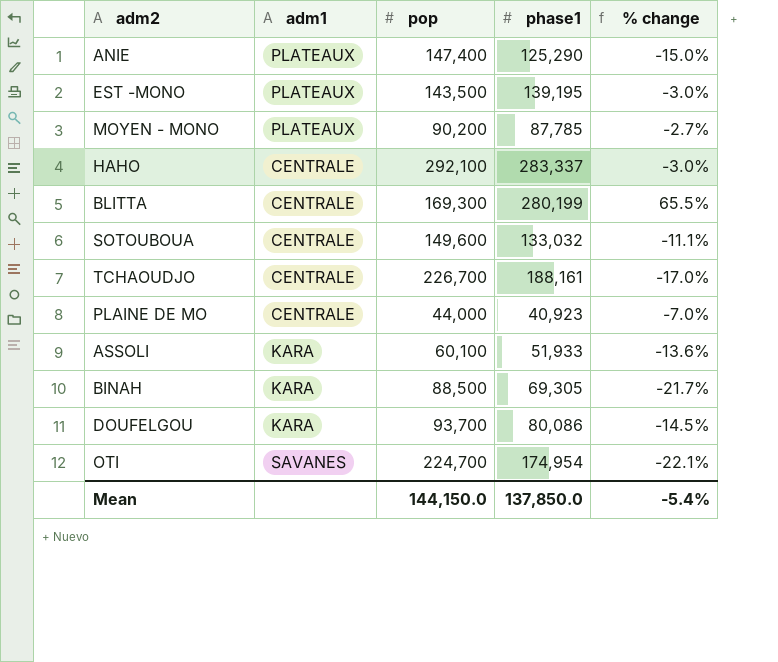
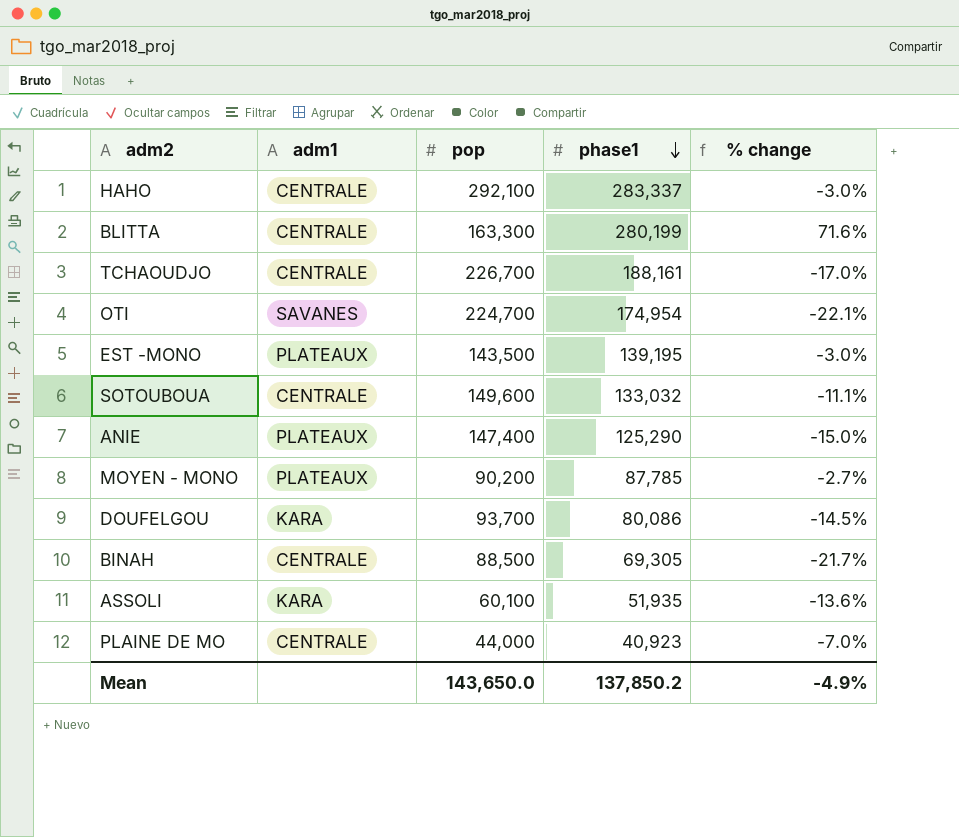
row order: none -> phase1 descending
BLITTA | pop: 169,300 -> 163,300
BLITTA | % change: 65.5% -> 71.6%
BINAH | adm1: KARA -> CENTRALE
ASSOLI | phase1: 51,933 -> 51,935
Mean | pop: 144,150.0 -> 143,650.0
Mean | phase1: 137,850.0 -> 137,850.2
Mean | % change: -5.4% -> -4.9%

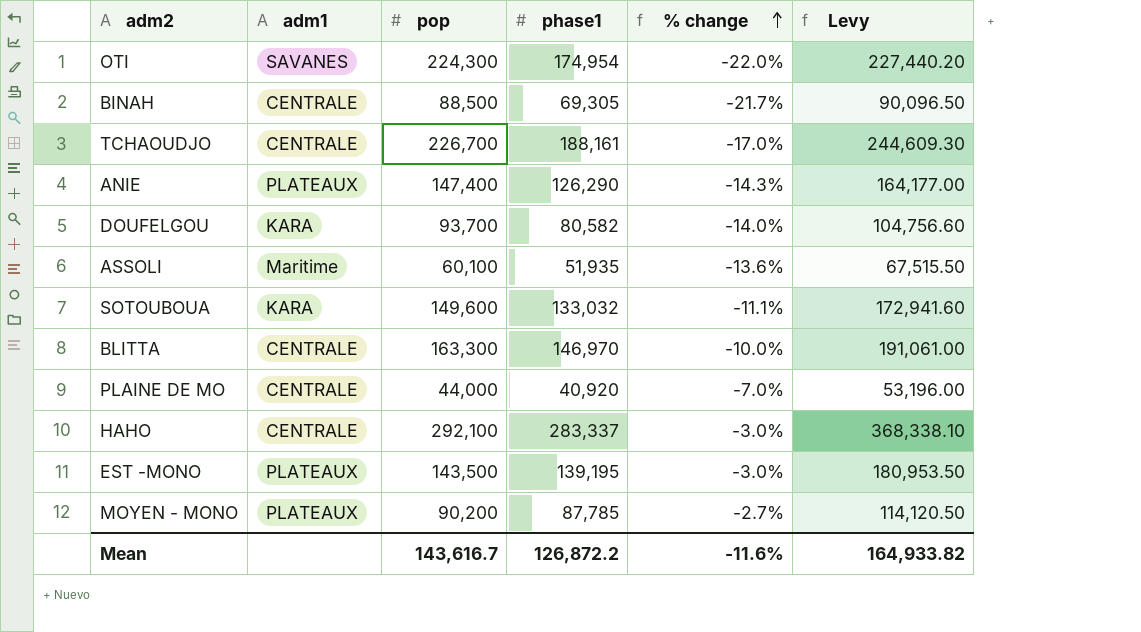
row order: phase1 descending -> % change ascending
column Levy | formula: none -> [phase1] * 1.3
OTI | pop: 224,700 -> 224,300
OTI | % change: -22.1% -> -22.0%
ANIE | phase1: 125,290 -> 126,290
ANIE | % change: -15.0% -> -14.3%
DOUFELGOU | phase1: 80,086 -> 80,582
DOUFELGOU | % change: -14.5% -> -14.0%
ASSOLI | adm1: KARA -> Maritime
SOTOUBOUA | adm1: CENTRALE -> KARA
BLITTA | phase1: 280,199 -> 146,970
BLITTA | % change: 71.6% -> -10.0%
PLAINE DE MO | phase1: 40,923 -> 40,920
Mean | pop: 143,650.0 -> 143,616.7
Mean | phase1: 137,850.2 -> 126,872.2
Mean | % change: -4.9% -> -11.6%

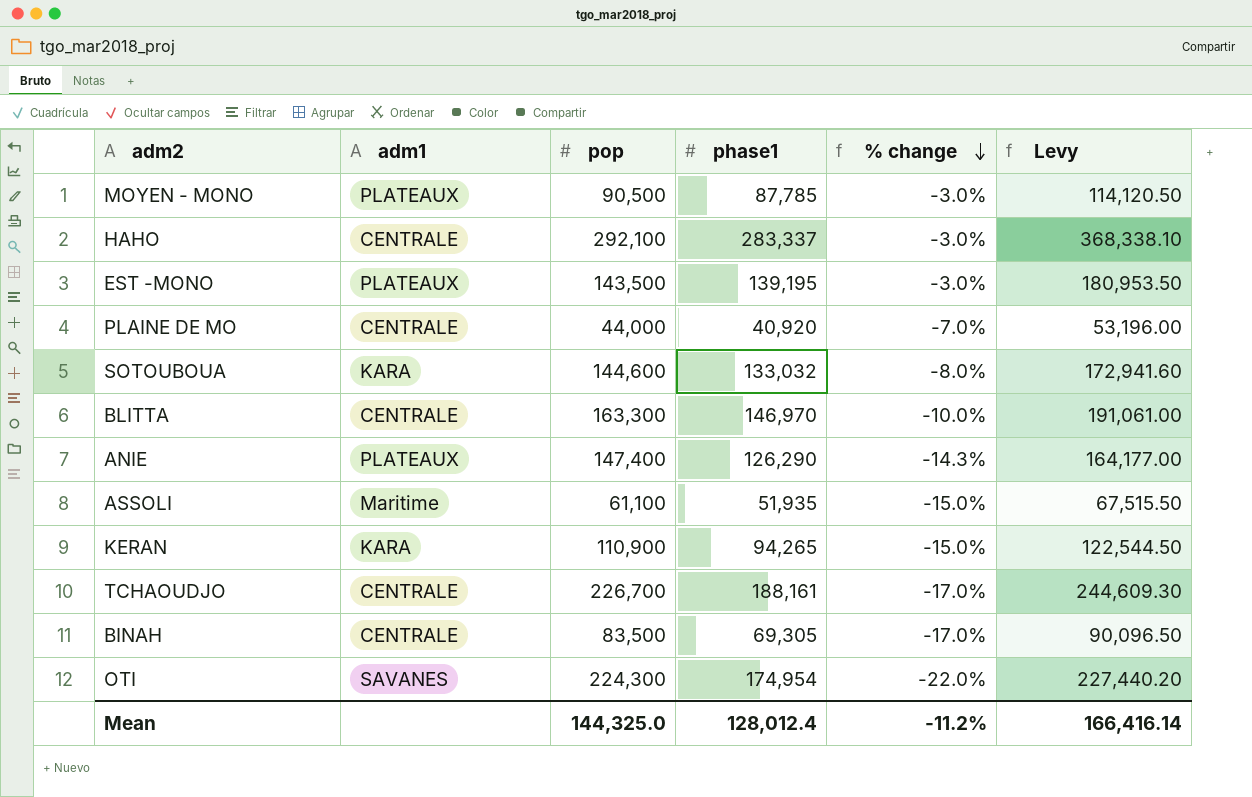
row order: % change ascending -> % change descending
row DOUFELGOU: KARA | 93,700 | 80,582 | -14.0% | 104,756.60 -> none
MOYEN - MONO | pop: 90,200 -> 90,500
MOYEN - MONO | % change: -2.7% -> -3.0%
SOTOUBOUA | pop: 149,600 -> 144,600
SOTOUBOUA | % change: -11.1% -> -8.0%
ASSOLI | pop: 60,100 -> 61,100
ASSOLI | % change: -13.6% -> -15.0%
row KERAN: none -> KARA | 110,900 | 94,265 | -15.0% | 122,544.50
BINAH | pop: 88,500 -> 83,500
BINAH | % change: -21.7% -> -17.0%
Mean | pop: 143,616.7 -> 144,325.0
Mean | phase1: 126,872.2 -> 128,012.4
Mean | % change: -11.6% -> -11.2%
Mean | Levy: 164,933.82 -> 166,416.14

